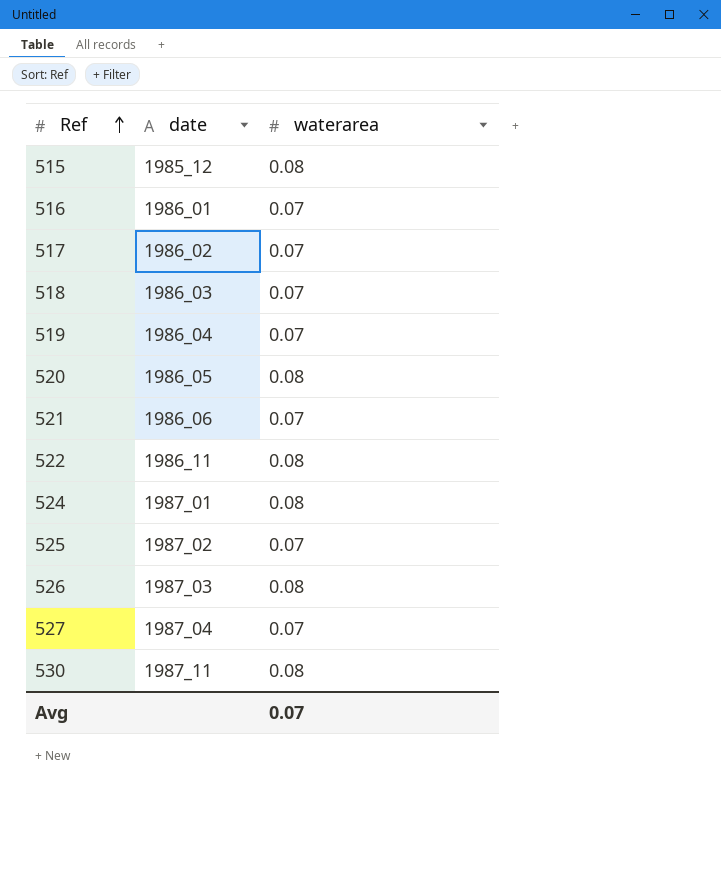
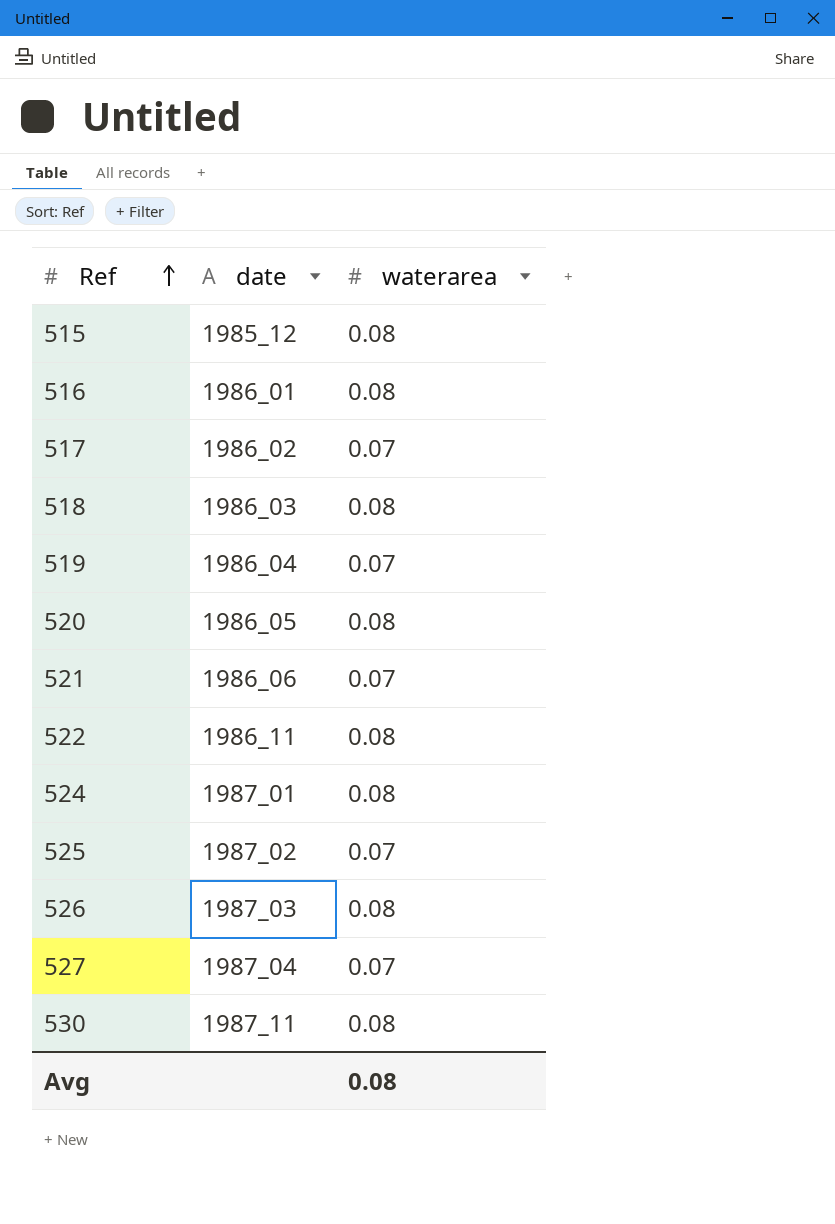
516 | waterarea: 0.07 -> 0.08
518 | waterarea: 0.07 -> 0.08
Avg | waterarea: 0.07 -> 0.08

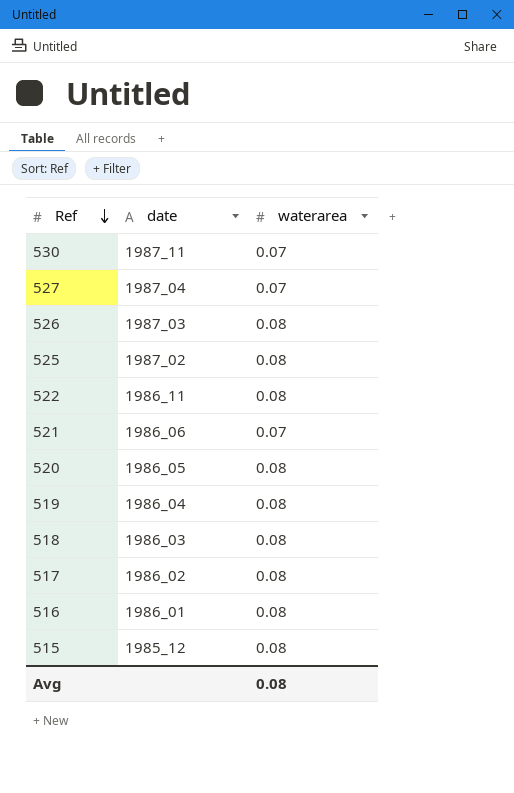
row order: Ref ascending -> Ref descending
row 524: 1987_01 | 0.08 -> none
530 | waterarea: 0.08 -> 0.07
525 | waterarea: 0.07 -> 0.08
519 | waterarea: 0.07 -> 0.08
517 | waterarea: 0.07 -> 0.08

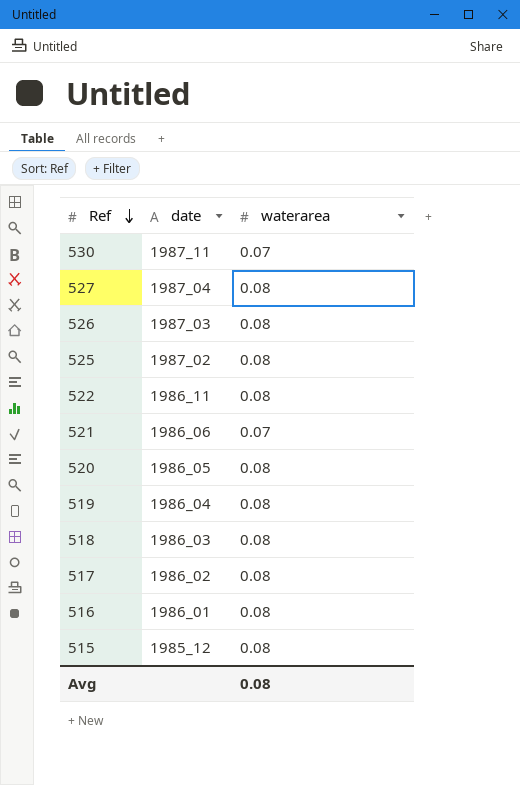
527 | waterarea: 0.07 -> 0.08

